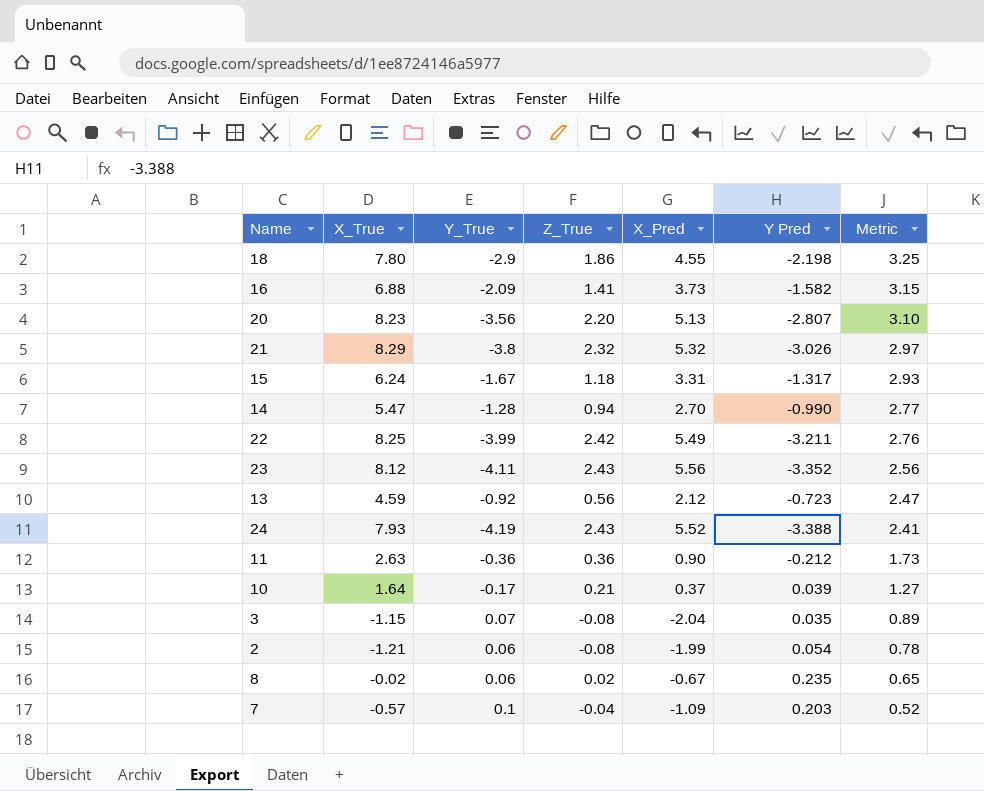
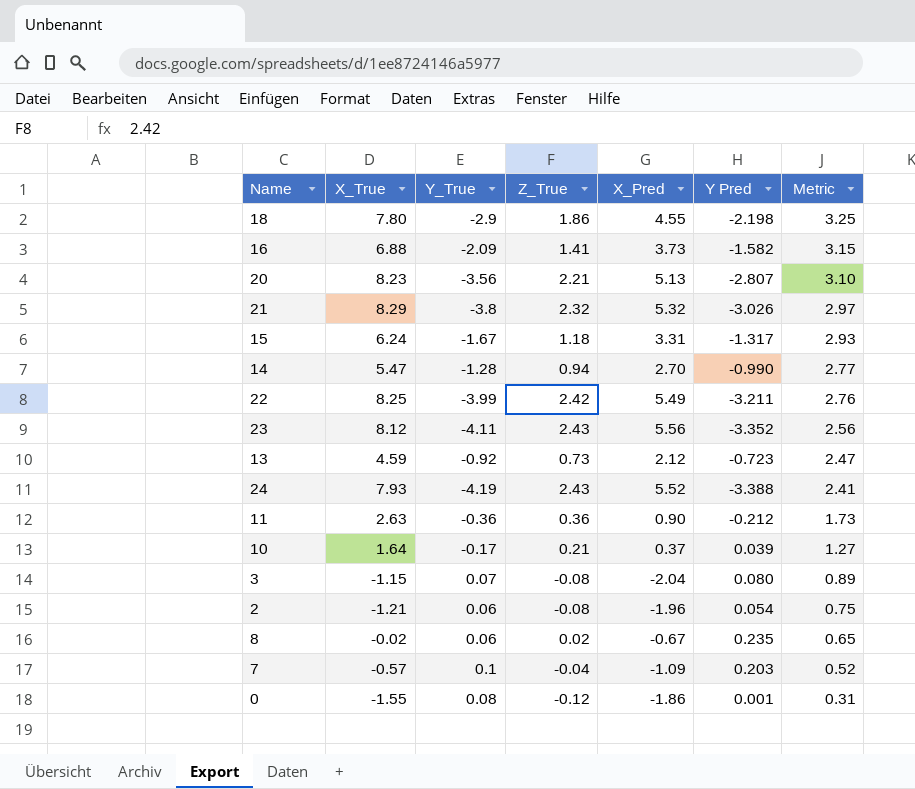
20 | Z_True: 2.20 -> 2.21
13 | Z_True: 0.56 -> 0.73
3 | Y Pred: 0.035 -> 0.080
2 | X_Pred: -1.99 -> -1.96
2 | Metric: 0.78 -> 0.75
row 0: none -> -1.55 | 0.08 | -0.12 | -1.86 | 0.001 | 0.31

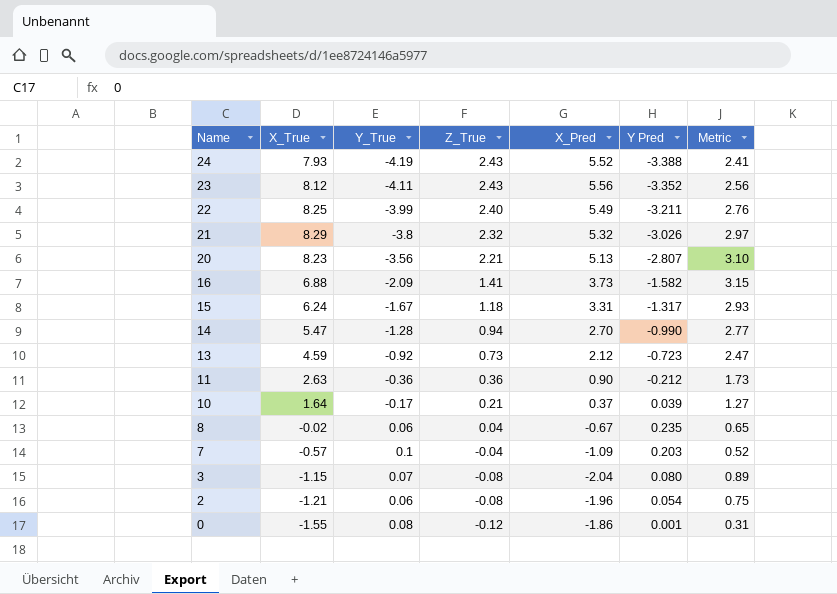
row order: Metric descending -> Name descending
row 18: 7.80 | -2.9 | 1.86 | 4.55 | -2.198 | 3.25 -> none
22 | Z_True: 2.42 -> 2.40
8 | Z_True: 0.02 -> 0.04

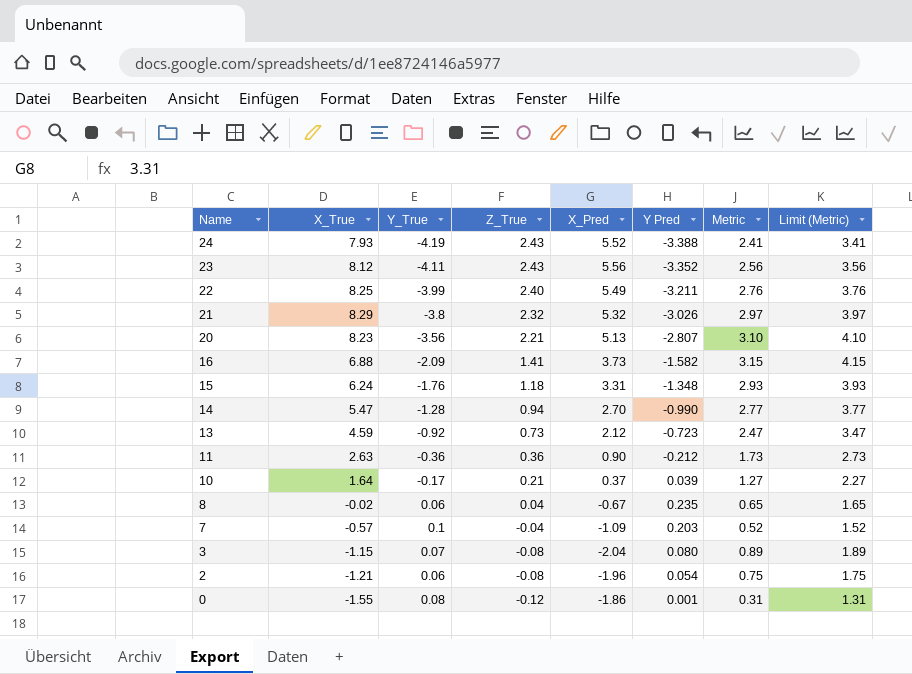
column Limit (Metric) | formula: none -> [Metric] + 1
15 | Y_True: -1.67 -> -1.76
15 | Y Pred: -1.317 -> -1.348

